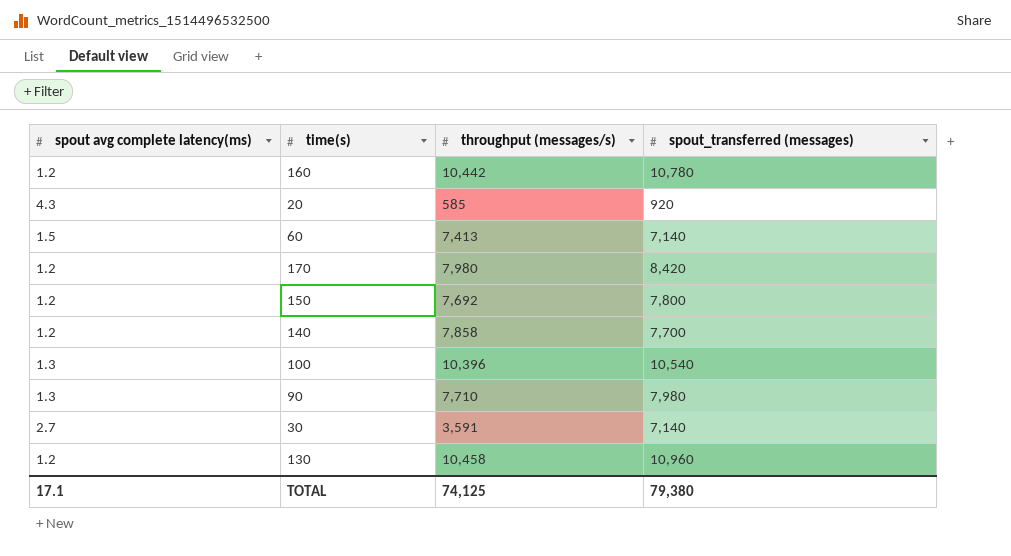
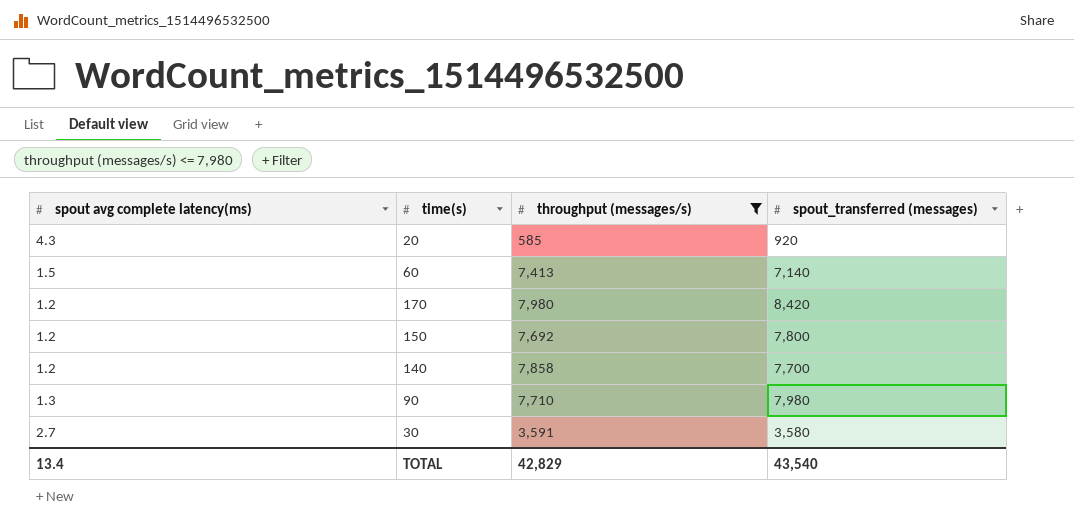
filter: none -> throughput (messages/s) <= 7,980
30 | spout_transferred (messages): 7,140 -> 3,580
TOTAL | spout avg complete latency(ms): 17.1 -> 13.4
TOTAL | throughput (messages/s): 74,125 -> 42,829
TOTAL | spout_transferred (messages): 79,380 -> 43,540

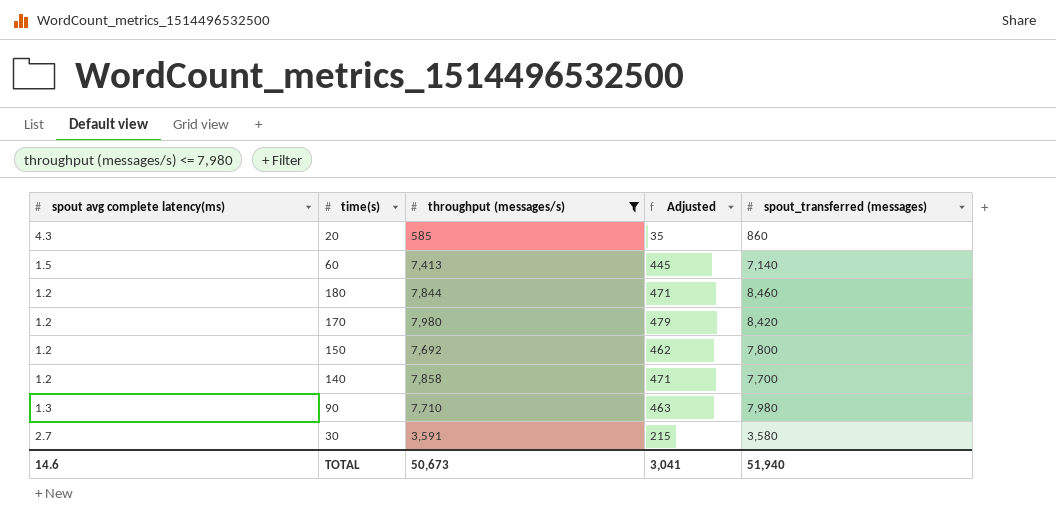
column Adjusted | formula: none -> [throughput (messages/s)] * 0.06
20 | spout_transferred (messages): 920 -> 860
row 180: none -> 1.2 | 7,844 | 471 | 8,460
TOTAL | spout avg complete latency(ms): 13.4 -> 14.6
TOTAL | throughput (messages/s): 42,829 -> 50,673
TOTAL | spout_transferred (messages): 43,540 -> 51,940

